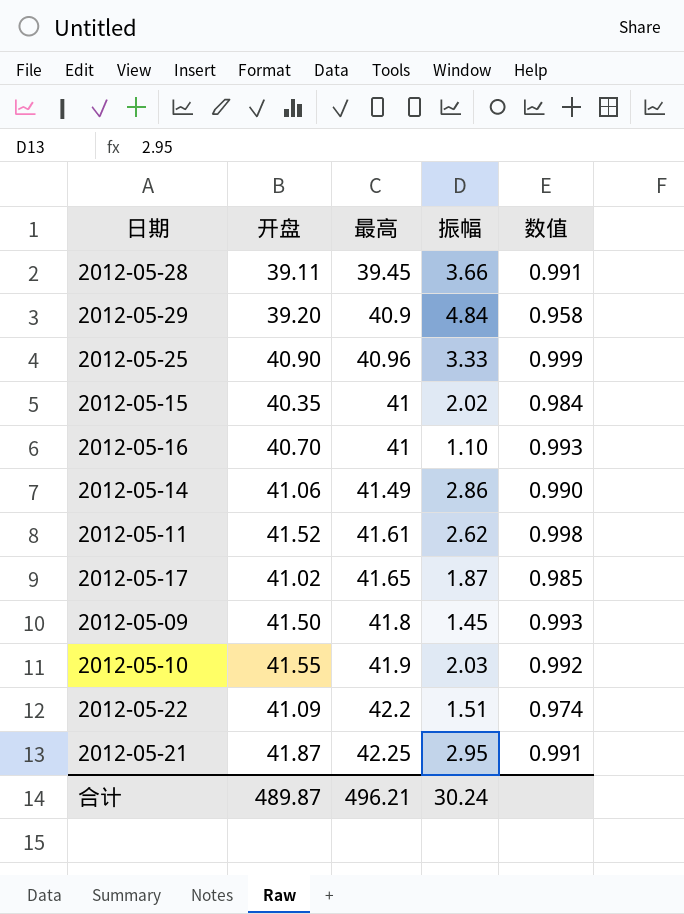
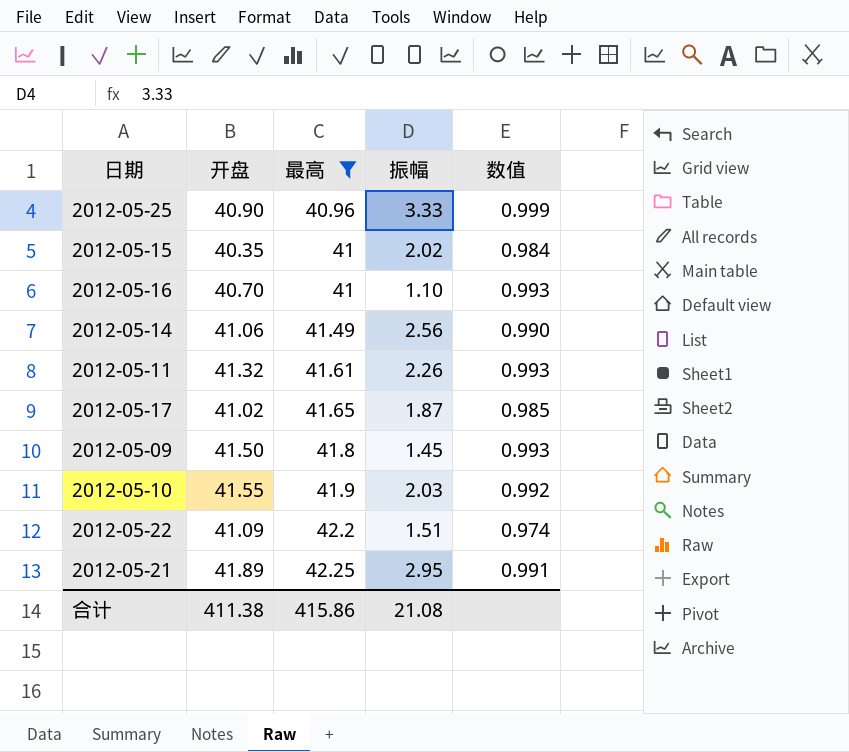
filter: none -> 最高 >= 40.96
2012-05-14 | 振幅: 2.86 -> 2.56
2012-05-11 | 开盘: 41.52 -> 41.32
2012-05-11 | 振幅: 2.62 -> 2.26
2012-05-11 | 数值: 0.998 -> 0.993
2012-05-21 | 开盘: 41.87 -> 41.89
合计 | 开盘: 489.87 -> 411.38
合计 | 最高: 496.21 -> 415.86
合计 | 振幅: 30.24 -> 21.08

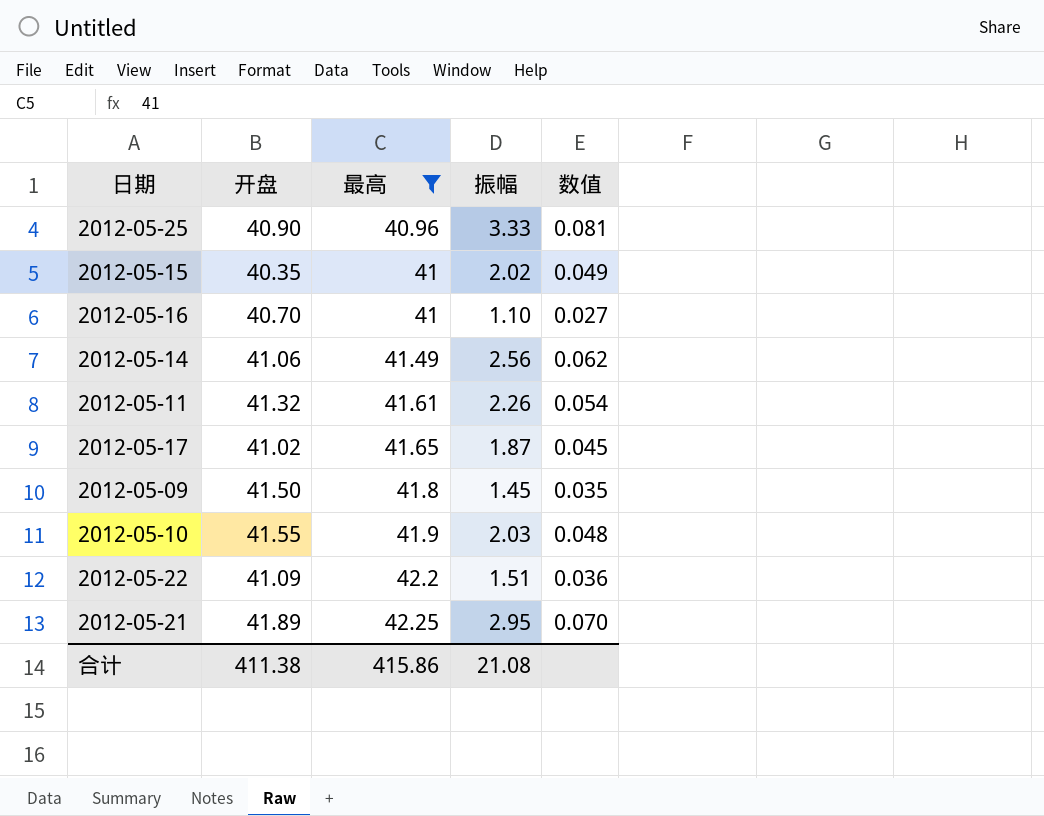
column 数值 | formula: [开盘] / [最高] -> [振幅] / [最高]

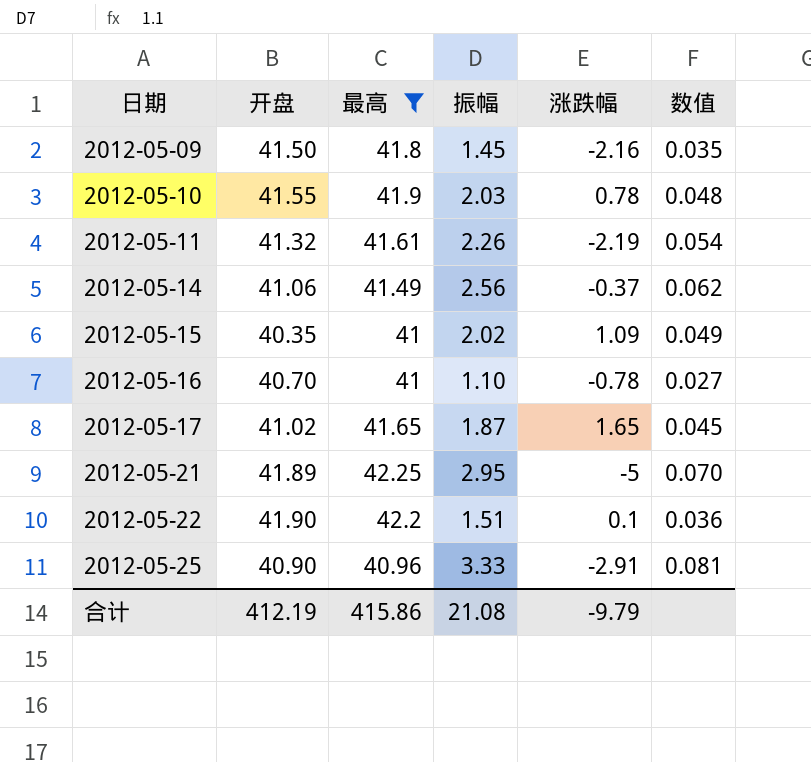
row order: 最高 ascending -> 日期 ascending
column 涨跌幅 | position: none -> 5
2012-05-22 | 开盘: 41.09 -> 41.90
合计 | 开盘: 411.38 -> 412.19

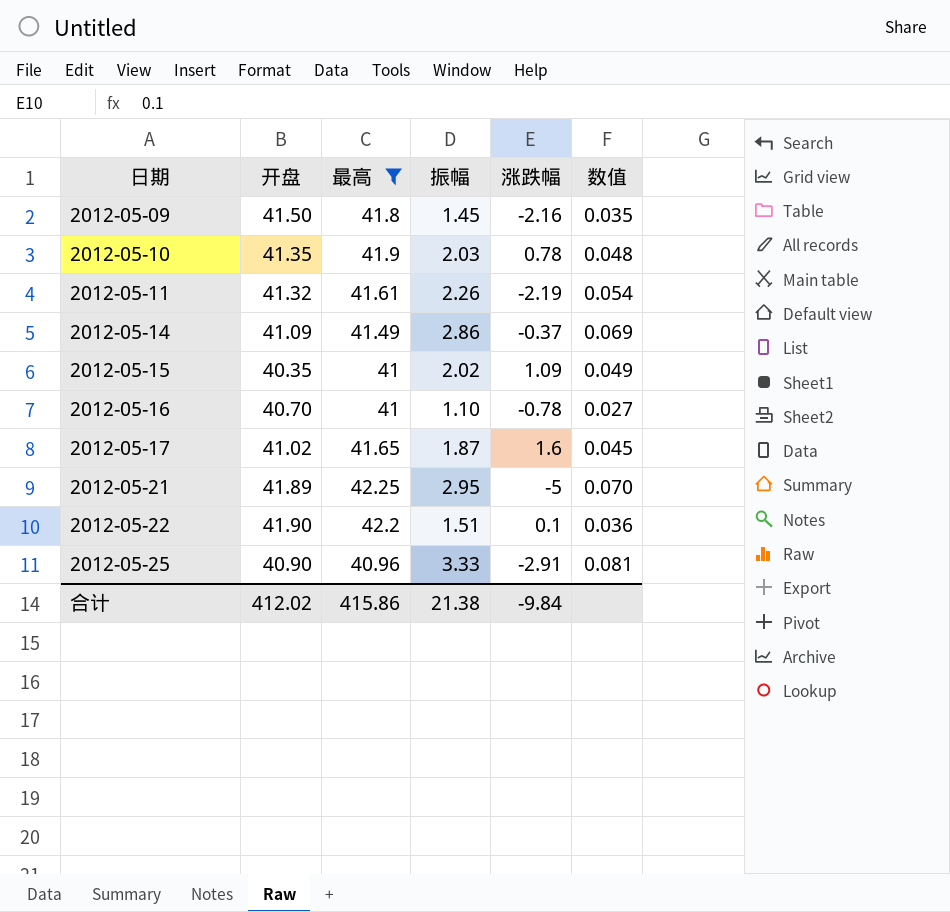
2012-05-10 | 开盘: 41.55 -> 41.35
2012-05-14 | 开盘: 41.06 -> 41.09
2012-05-14 | 振幅: 2.56 -> 2.86
2012-05-14 | 数值: 0.062 -> 0.069
2012-05-17 | 涨跌幅: 1.65 -> 1.6
合计 | 开盘: 412.19 -> 412.02
合计 | 振幅: 21.08 -> 21.38
合计 | 涨跌幅: -9.79 -> -9.84

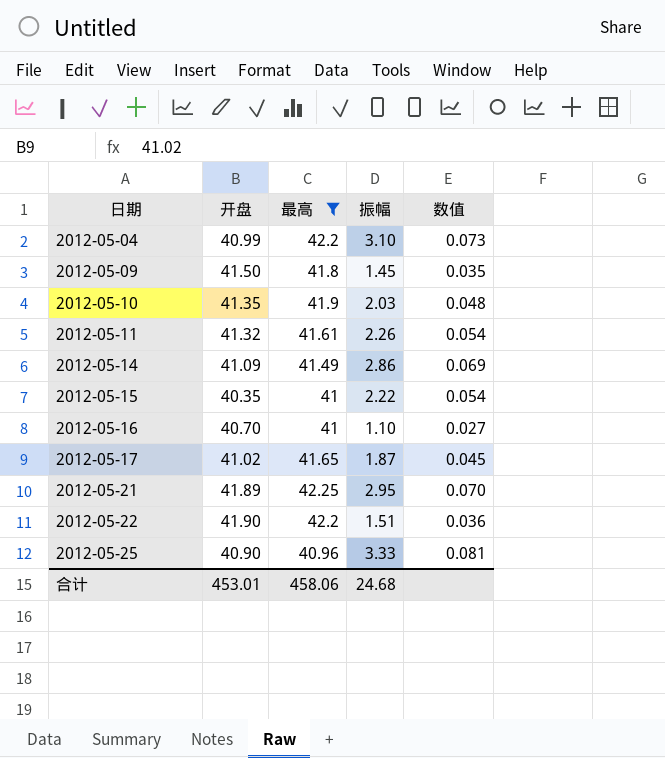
column 涨跌幅 | position: 5 -> none
row 2012-05-04: none -> 40.99 | 42.2 | 3.10 | 0.073
2012-05-15 | 振幅: 2.02 -> 2.22
2012-05-15 | 数值: 0.049 -> 0.054
合计 | 开盘: 412.02 -> 453.01
合计 | 最高: 415.86 -> 458.06
合计 | 振幅: 21.38 -> 24.68

